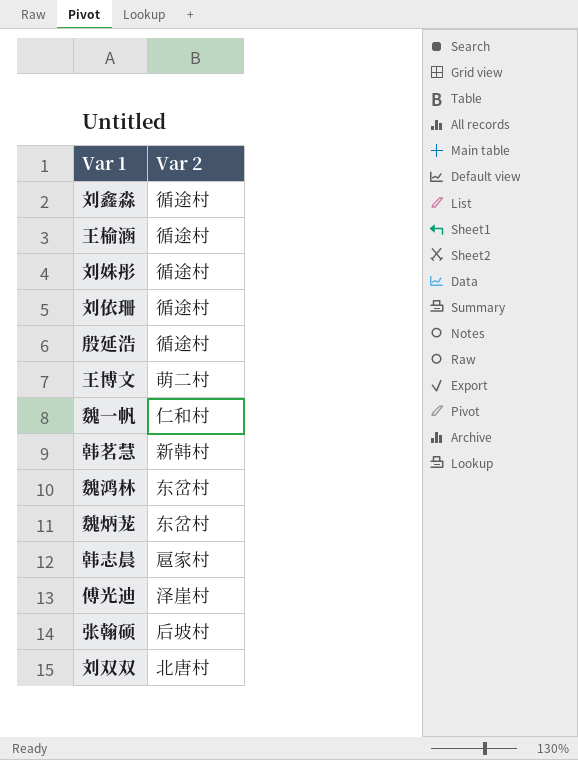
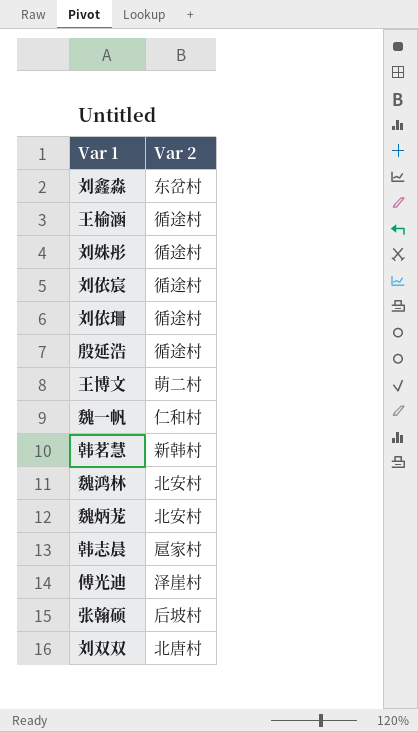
刘鑫淼 | Var 2: 循途村 -> 东岔村
row 刘依宸: none -> 循途村
魏鸿林 | Var 2: 东岔村 -> 北安村
魏炳茏 | Var 2: 东岔村 -> 北安村

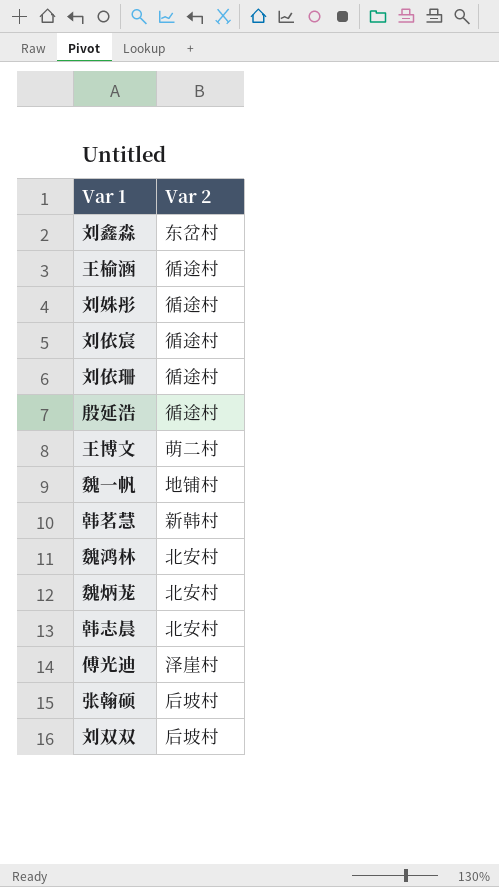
魏一帆 | Var 2: 仁和村 -> 地铺村
韩志晨 | Var 2: 扈家村 -> 北安村
刘双双 | Var 2: 北唐村 -> 后坡村

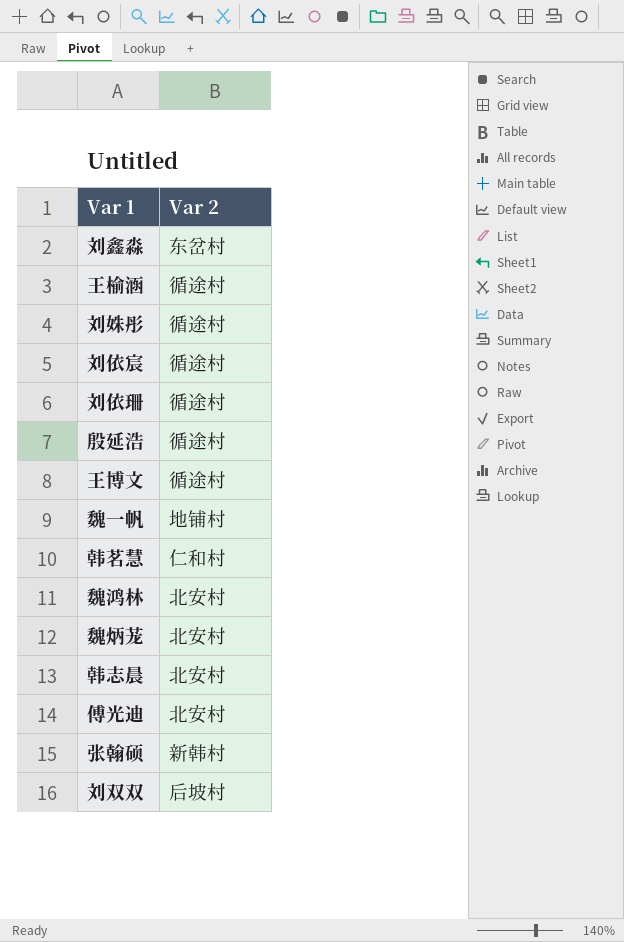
王博文 | Var 2: 萌二村 -> 循途村
韩茗慧 | Var 2: 新韩村 -> 仁和村
傅光迪 | Var 2: 泽崖村 -> 北安村
张翰硕 | Var 2: 后坡村 -> 新韩村

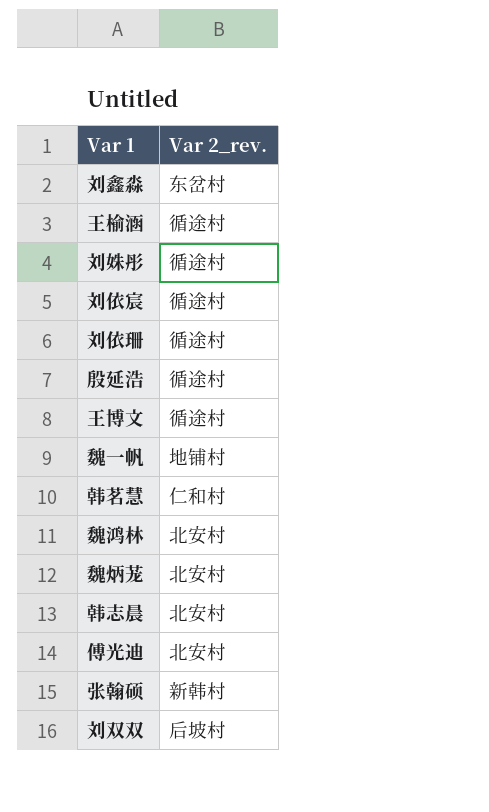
column name: Var 2 -> Var 2_rev.

